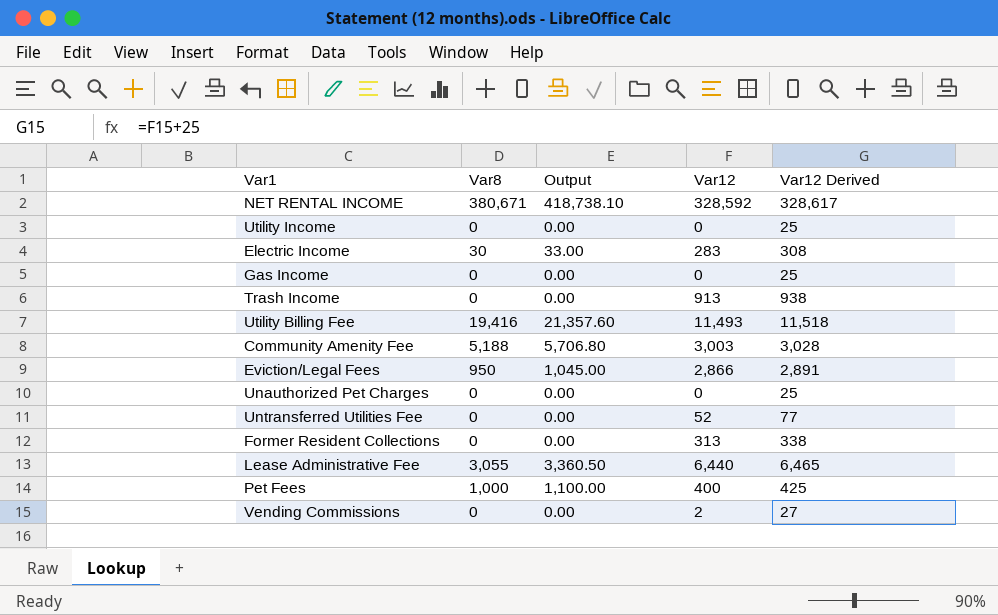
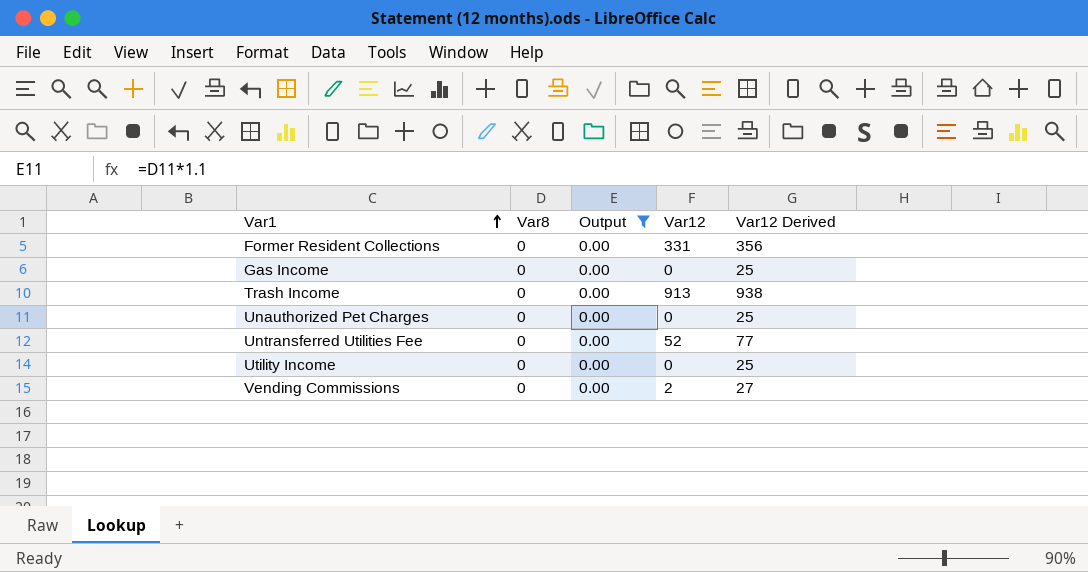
filter: none -> Output = 0.00
row order: none -> Var1 ascending
Former Resident Collections | Var12: 313 -> 331
Former Resident Collections | Var12 Derived: 338 -> 356

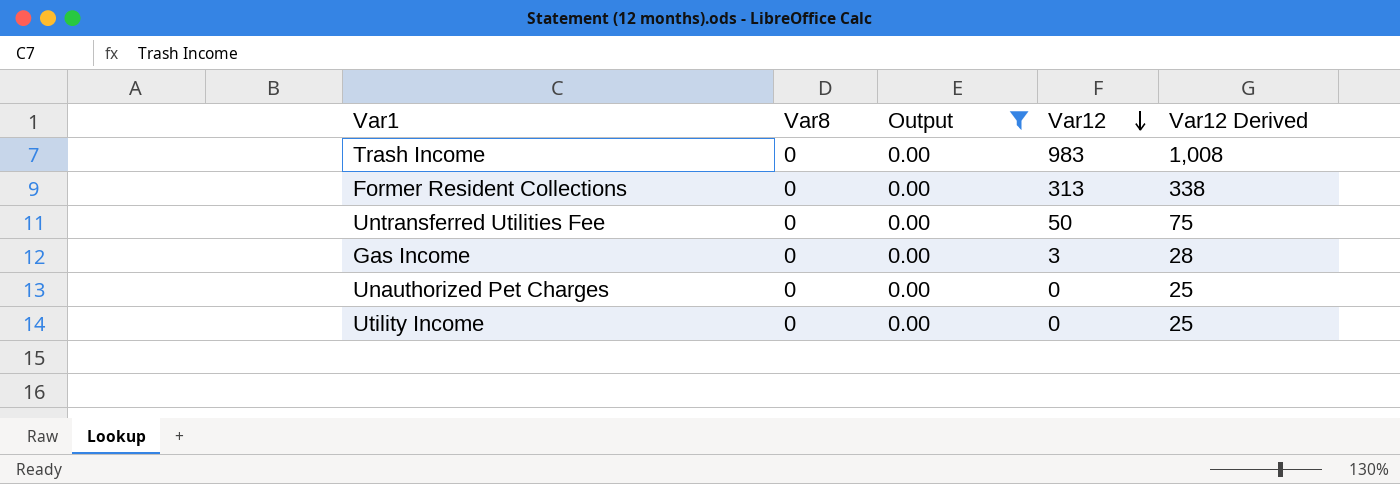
row order: Var1 ascending -> Var12 descending
row Vending Commissions: 0 | 0.00 | 2 | 27 -> none
Trash Income | Var12: 913 -> 983
Trash Income | Var12 Derived: 938 -> 1,008
Former Resident Collections | Var12: 331 -> 313
Former Resident Collections | Var12 Derived: 356 -> 338
Untransferred Utilities Fee | Var12: 52 -> 50
Untransferred Utilities Fee | Var12 Derived: 77 -> 75
Gas Income | Var12: 0 -> 3
Gas Income | Var12 Derived: 25 -> 28

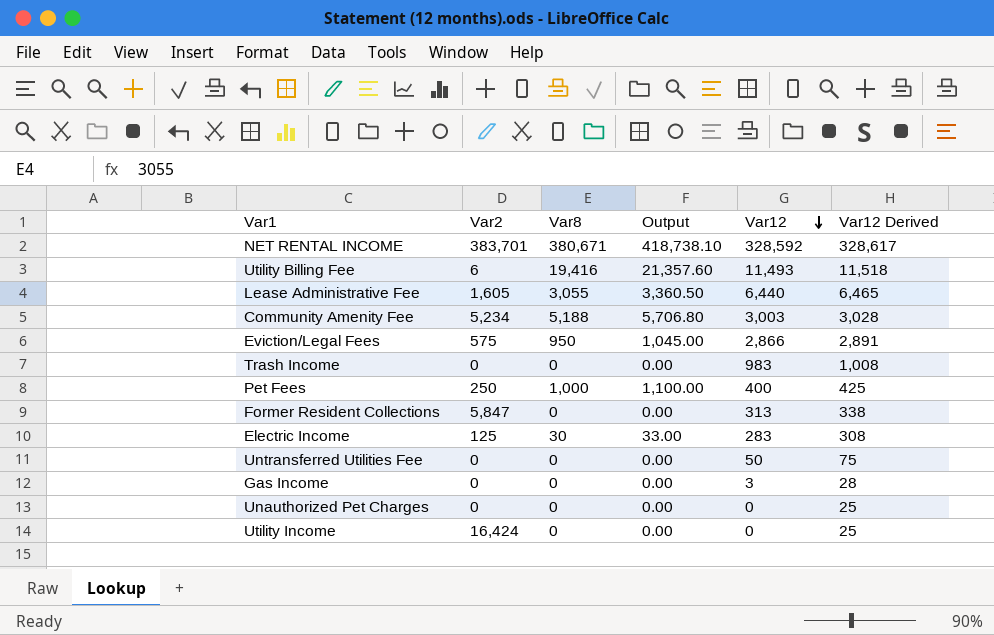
filter: Output = 0.00 -> none
column Var2 | position: none -> 2

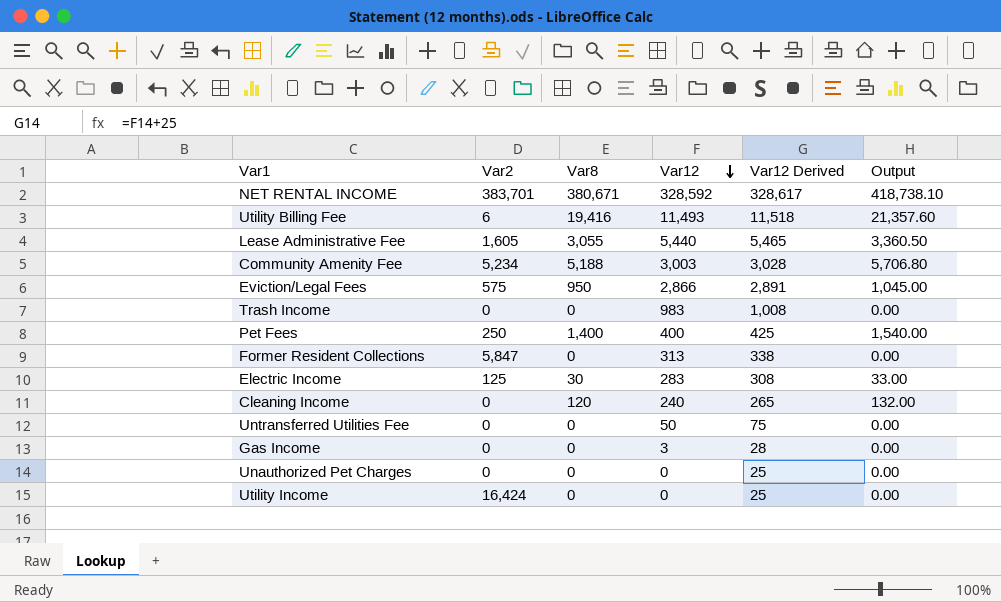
column Output | position: 4 -> 6
Lease Administrative Fee | Var12: 6,440 -> 5,440
Lease Administrative Fee | Var12 Derived: 6,465 -> 5,465
Pet Fees | Var8: 1,000 -> 1,400
Pet Fees | Output: 1,100.00 -> 1,540.00
row Cleaning Income: none -> 0 | 120 | 240 | 265 | 132.00

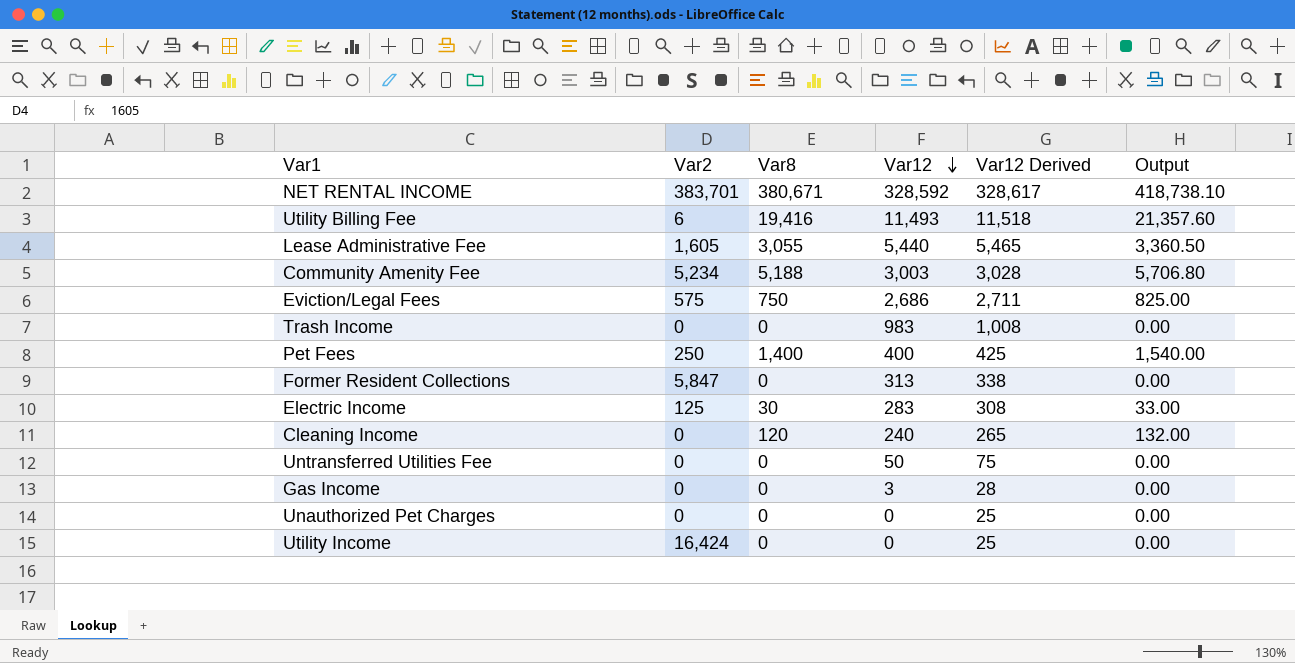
Eviction/Legal Fees | Var8: 950 -> 750
Eviction/Legal Fees | Var12: 2,866 -> 2,686
Eviction/Legal Fees | Var12 Derived: 2,891 -> 2,711
Eviction/Legal Fees | Output: 1,045.00 -> 825.00

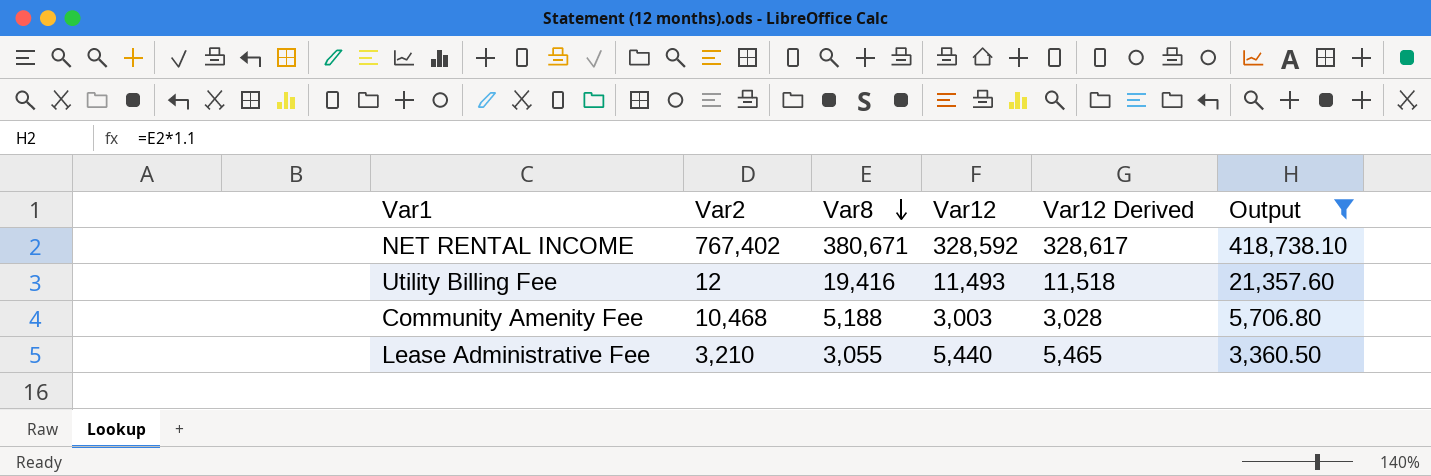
filter: none -> Output >= 3,360.50
row order: Var12 descending -> Var8 descending
NET RENTAL INCOME | Var2: 383,701 -> 767,402
Utility Billing Fee | Var2: 6 -> 12
Community Amenity Fee | Var2: 5,234 -> 10,468
Lease Administrative Fee | Var2: 1,605 -> 3,210

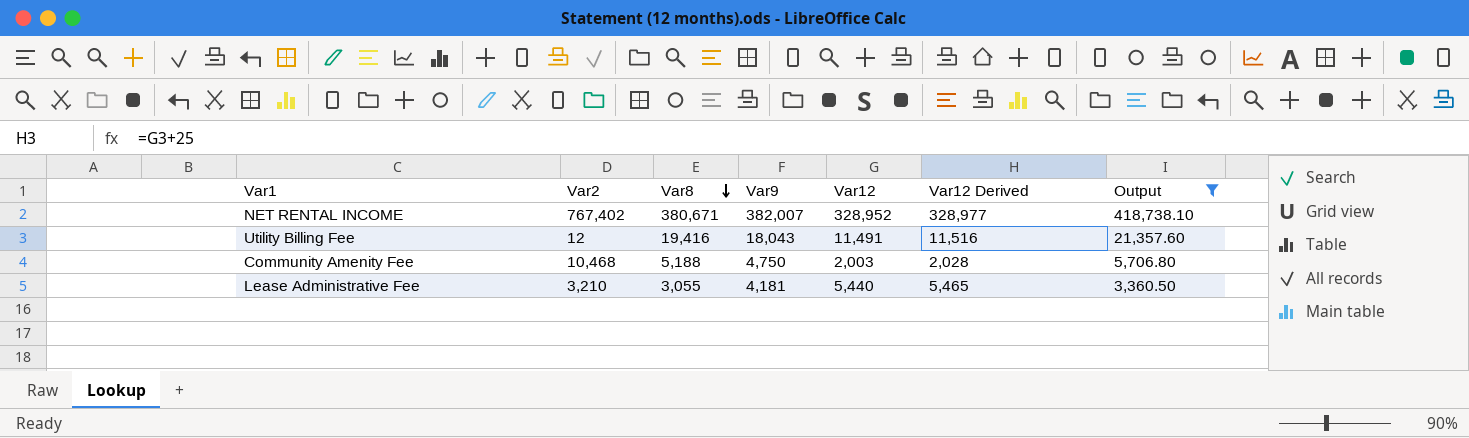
column Var9 | position: none -> 4
NET RENTAL INCOME | Var12: 328,592 -> 328,952
NET RENTAL INCOME | Var12 Derived: 328,617 -> 328,977
Utility Billing Fee | Var12: 11,493 -> 11,491
Utility Billing Fee | Var12 Derived: 11,518 -> 11,516
Community Amenity Fee | Var12: 3,003 -> 2,003
Community Amenity Fee | Var12 Derived: 3,028 -> 2,028

